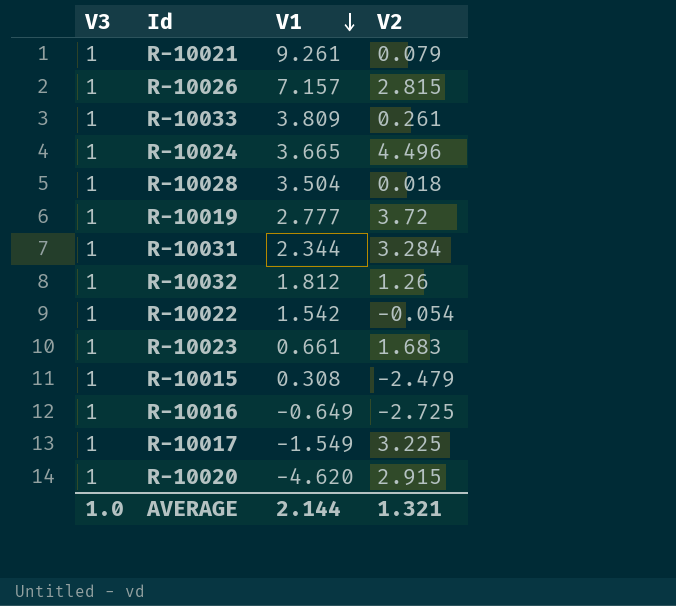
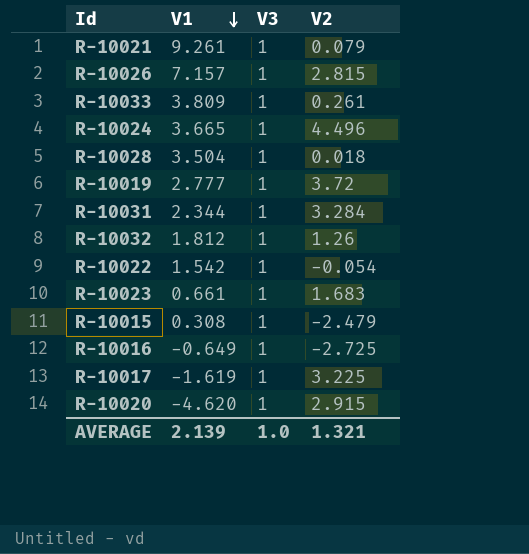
column V3 | position: 1 -> 3
R-10017 | V1: -1.549 -> -1.619
AVERAGE | V1: 2.144 -> 2.139

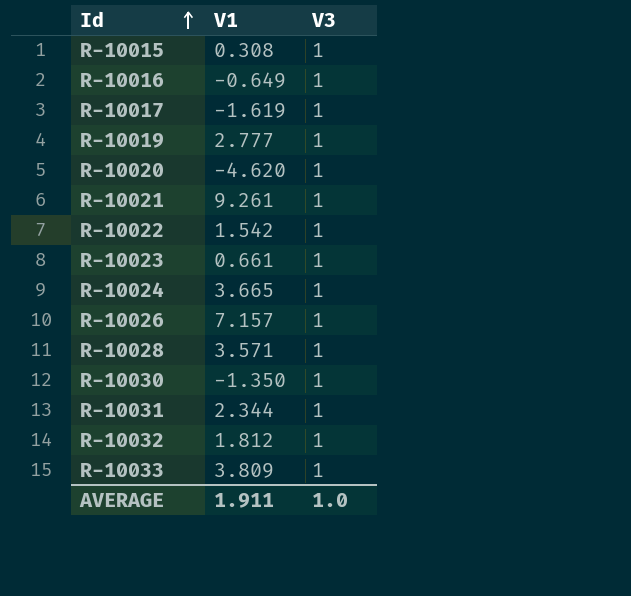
row order: V1 descending -> Id ascending
column V2 | position: 4 -> none
R-10028 | V1: 3.504 -> 3.571
row R-10030: none -> -1.350 | 1
AVERAGE | V1: 2.139 -> 1.911

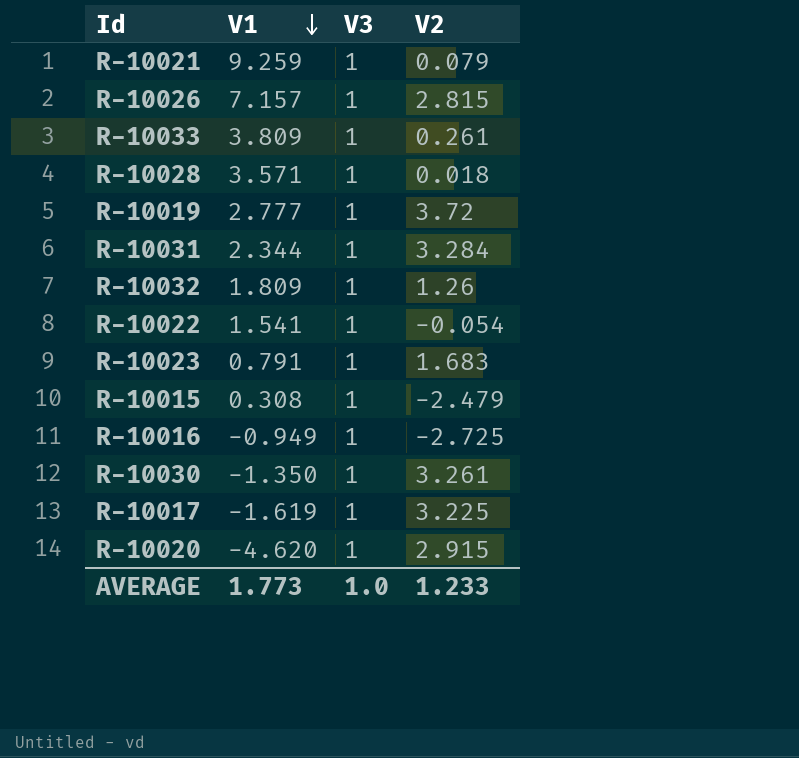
row order: Id ascending -> V1 descending
column V2 | position: none -> 4
row R-10024: 3.665 | 1 -> none
R-10021 | V1: 9.261 -> 9.259
R-10032 | V1: 1.812 -> 1.809
R-10022 | V1: 1.542 -> 1.541
R-10023 | V1: 0.661 -> 0.791
R-10016 | V1: -0.649 -> -0.949
AVERAGE | V1: 1.911 -> 1.773

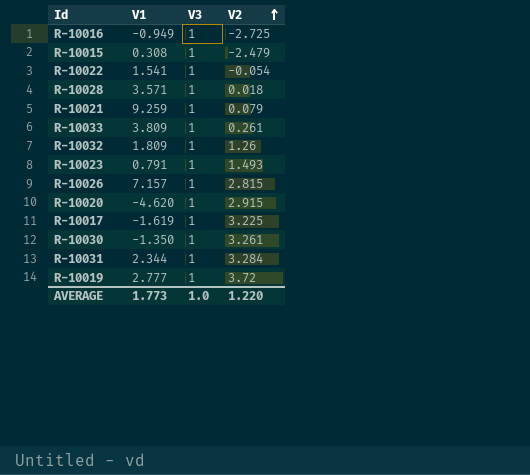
row order: V1 descending -> V2 ascending
R-10023 | V2: 1.683 -> 1.493
AVERAGE | V2: 1.233 -> 1.220

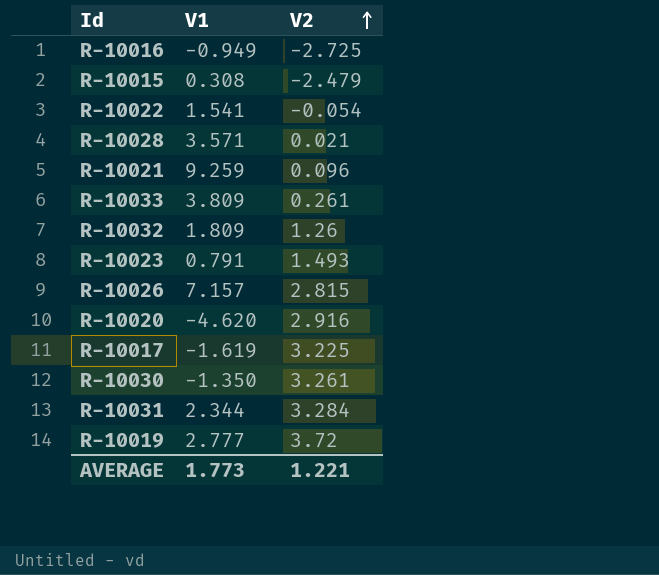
column V3 | position: 3 -> none
R-10028 | V2: 0.018 -> 0.021
R-10021 | V2: 0.079 -> 0.096
R-10020 | V2: 2.915 -> 2.916
AVERAGE | V2: 1.220 -> 1.221

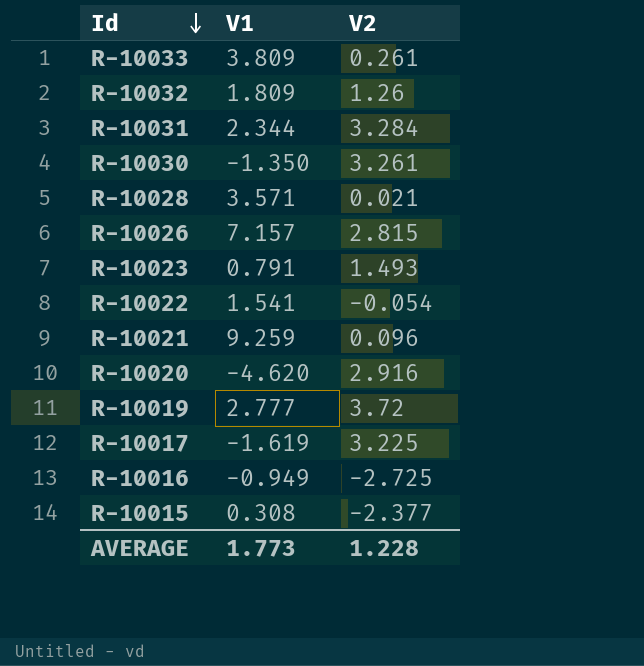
row order: V2 ascending -> Id descending
R-10015 | V2: -2.479 -> -2.377
AVERAGE | V2: 1.221 -> 1.228

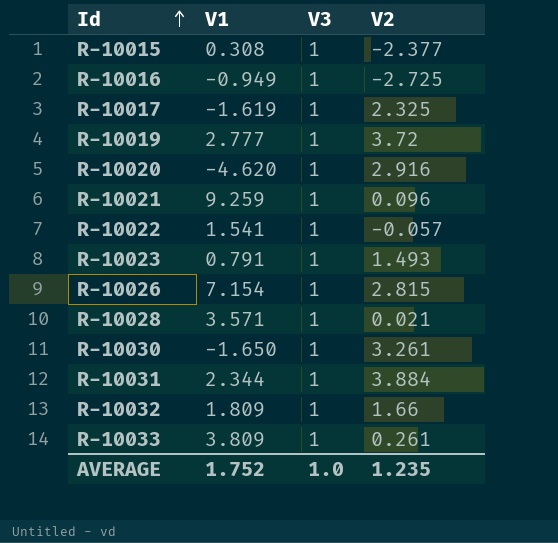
row order: Id descending -> Id ascending
column V3 | position: none -> 3
R-10017 | V2: 3.225 -> 2.325
R-10022 | V2: -0.054 -> -0.057
R-10026 | V1: 7.157 -> 7.154
R-10030 | V1: -1.350 -> -1.650
R-10031 | V2: 3.284 -> 3.884
R-10032 | V2: 1.26 -> 1.66
AVERAGE | V1: 1.773 -> 1.752
AVERAGE | V2: 1.228 -> 1.235

